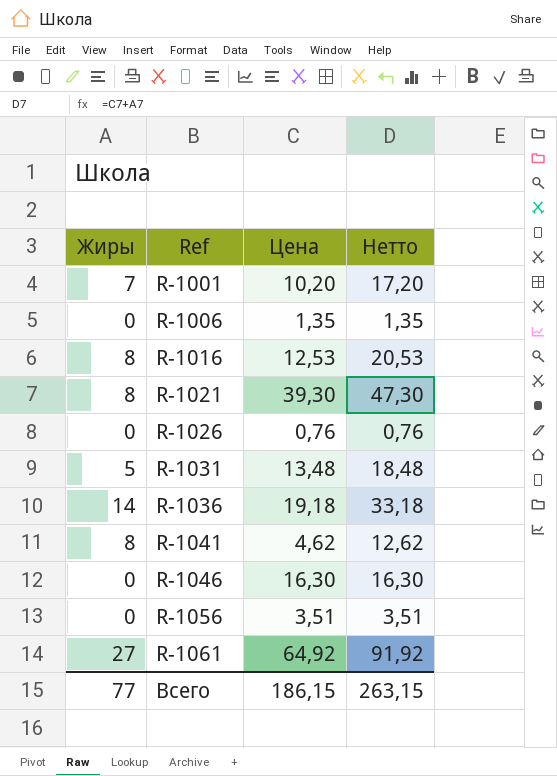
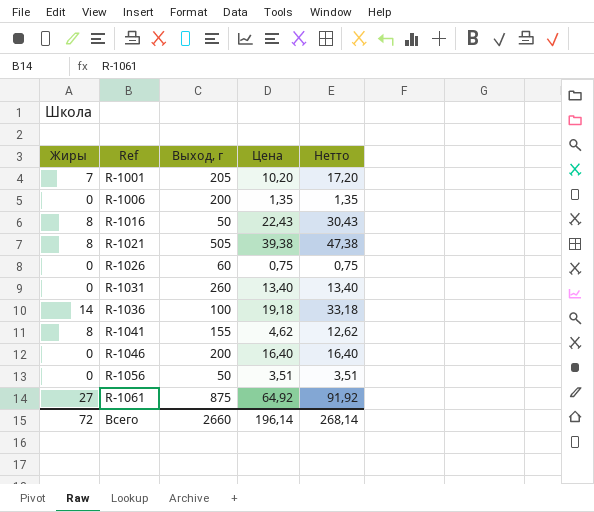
column Выход, г | position: none -> 3
R-1016 | Цена: 12,53 -> 22,43
R-1016 | Нетто: 20,53 -> 30,43
R-1021 | Цена: 39,30 -> 39,38
R-1021 | Нетто: 47,30 -> 47,38
R-1026 | Цена: 0,76 -> 0,75
R-1026 | Нетто: 0,76 -> 0,75
R-1031 | Жиры: 5 -> 0
R-1031 | Цена: 13,48 -> 13,40
R-1031 | Нетто: 18,48 -> 13,40
R-1046 | Цена: 16,30 -> 16,40
R-1046 | Нетто: 16,30 -> 16,40
Всего | Жиры: 77 -> 72
Всего | Цена: 186,15 -> 196,14
Всего | Нетто: 263,15 -> 268,14

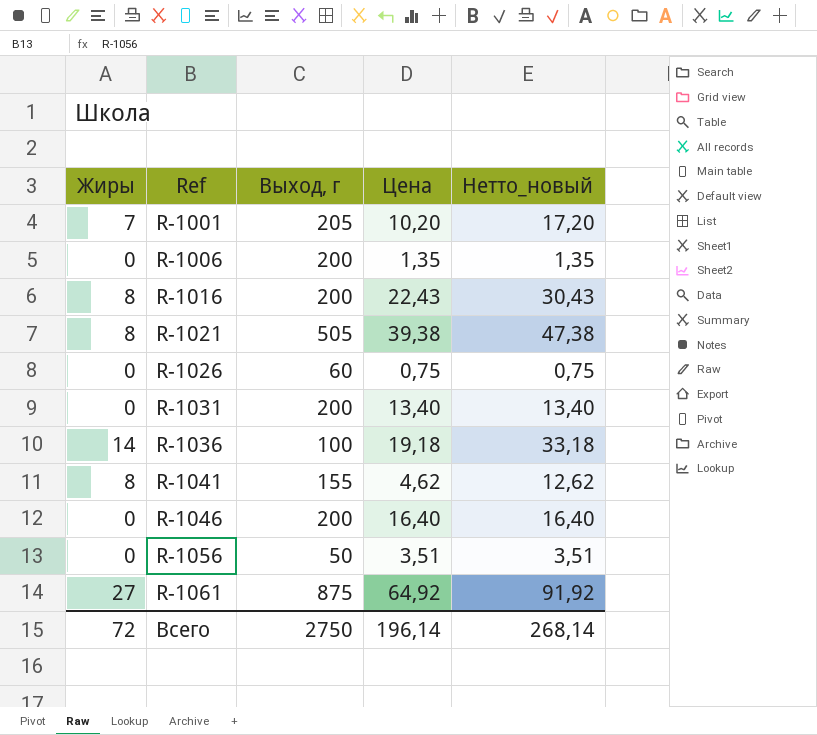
column name: Нетто -> Нетто_новый
R-1016 | Выход, г: 50 -> 200
R-1031 | Выход, г: 260 -> 200
Всего | Выход, г: 2660 -> 2750

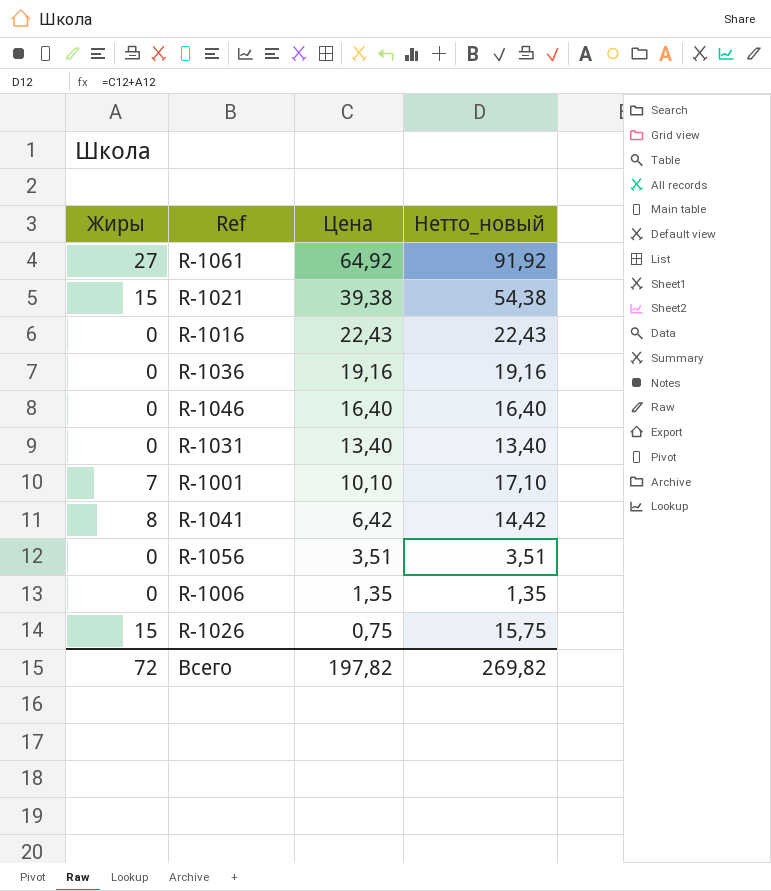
row order: Ref ascending -> Цена descending
column Выход, г | position: 3 -> none
R-1021 | Жиры: 8 -> 15
R-1021 | Нетто_новый: 47,38 -> 54,38
R-1016 | Жиры: 8 -> 0
R-1016 | Нетто_новый: 30,43 -> 22,43
R-1036 | Жиры: 14 -> 0
R-1036 | Цена: 19,18 -> 19,16
R-1036 | Нетто_новый: 33,18 -> 19,16
R-1001 | Цена: 10,20 -> 10,10
R-1001 | Нетто_новый: 17,20 -> 17,10
R-1041 | Цена: 4,62 -> 6,42
R-1041 | Нетто_новый: 12,62 -> 14,42
R-1026 | Жиры: 0 -> 15
R-1026 | Нетто_новый: 0,75 -> 15,75
Всего | Цена: 196,14 -> 197,82
Всего | Нетто_новый: 268,14 -> 269,82

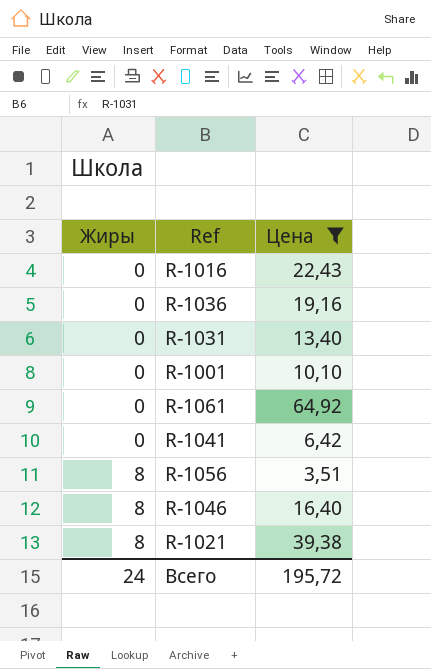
filter: none -> Цена >= 3,51
row order: Цена descending -> Жиры ascending
column Нетто_новый | formula: [Жиры] + [Цена] -> none
R-1001 | Жиры: 7 -> 0
R-1061 | Жиры: 27 -> 0
R-1041 | Жиры: 8 -> 0
R-1056 | Жиры: 0 -> 8
R-1046 | Жиры: 0 -> 8
R-1021 | Жиры: 15 -> 8
Всего | Жиры: 72 -> 24
Всего | Цена: 197,82 -> 195,72

